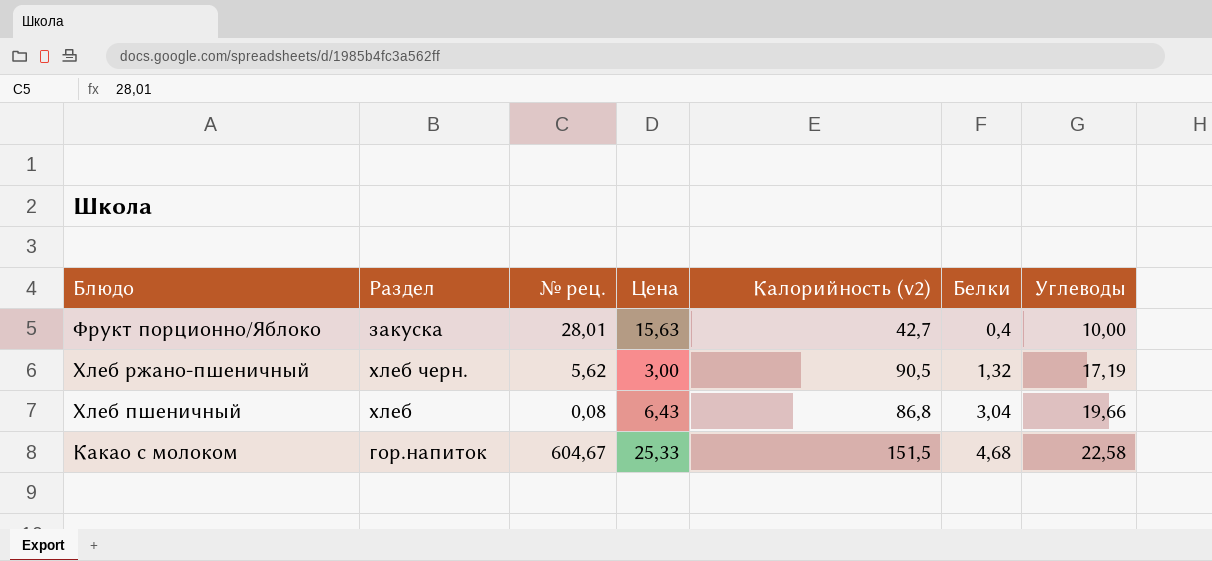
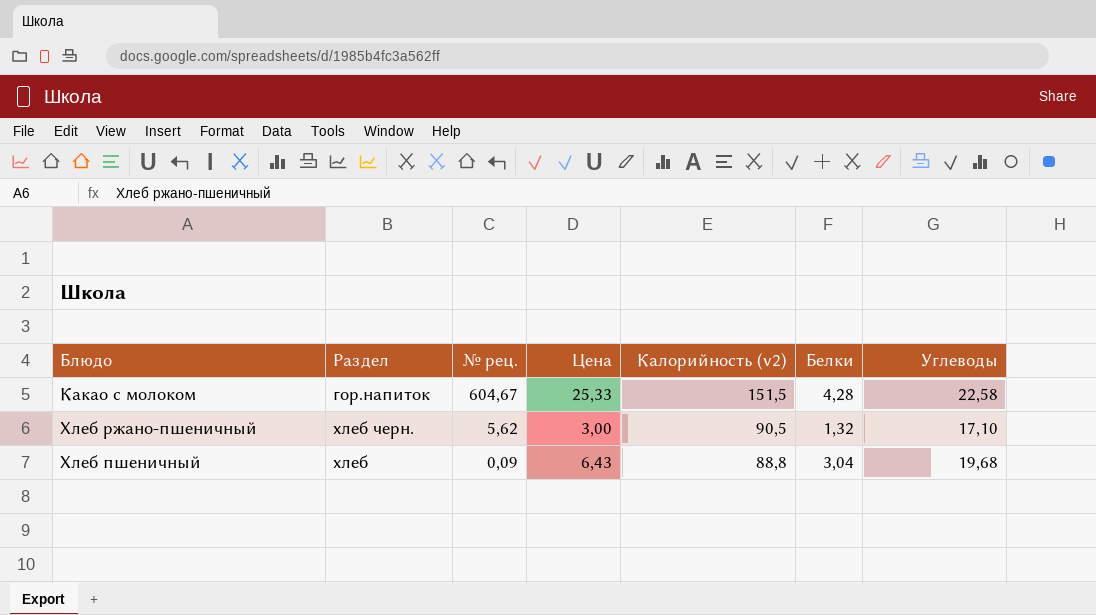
row order: Белки ascending -> № рец. descending
row Фрукт порционно/Яблоко: закуска | 28,01 | 15,63 | 42,7 | 0,4 | 10,00 -> none
Какао с молоком | Белки: 4,68 -> 4,28
Хлеб ржано-пшеничный | Углеводы: 17,19 -> 17,10
Хлеб пшеничный | № рец.: 0,08 -> 0,09
Хлеб пшеничный | Калорийность (v2): 86,8 -> 88,8
Хлеб пшеничный | Углеводы: 19,66 -> 19,68

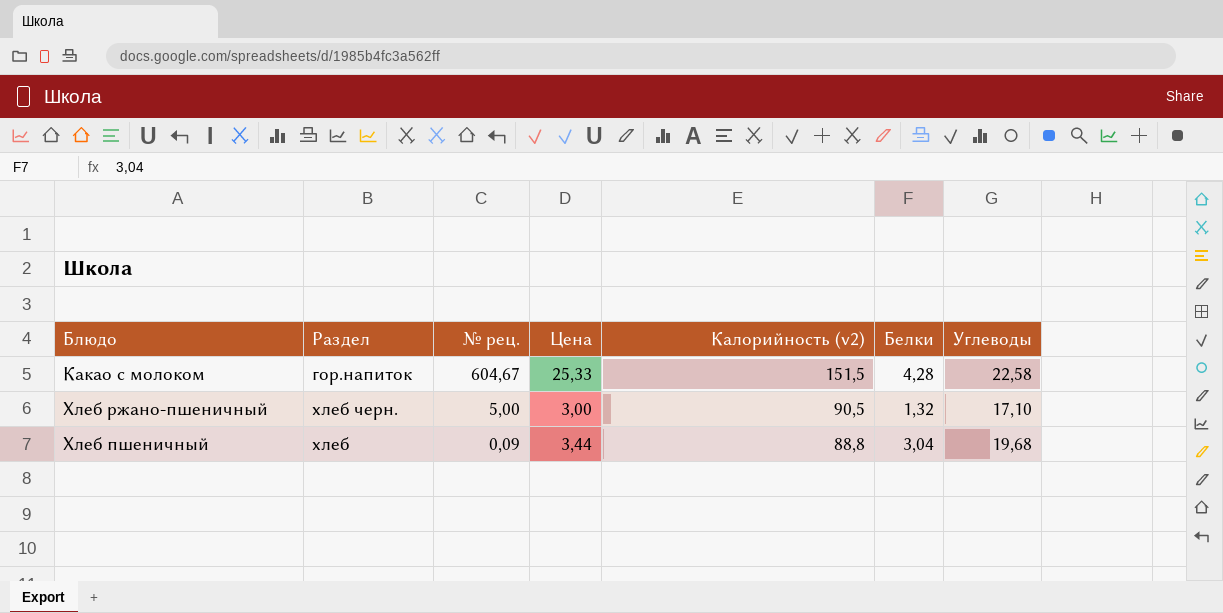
Хлеб ржано-пшеничный | № рец.: 5,62 -> 5,00
Хлеб пшеничный | Цена: 6,43 -> 3,44

